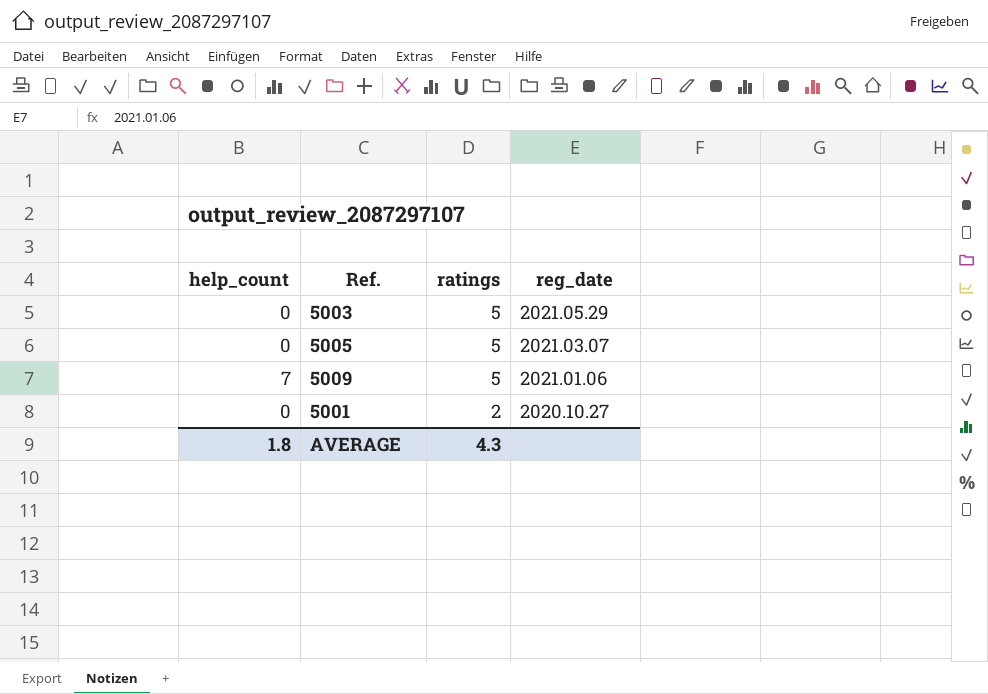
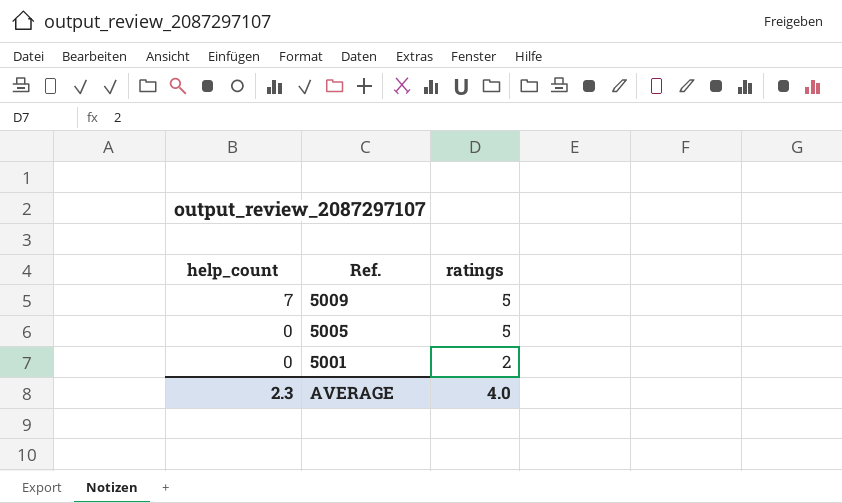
row order: ratings descending -> help_count descending
column reg_date | position: 4 -> none
row 5003: 0 | 5 | 2021.05.29 -> none
AVERAGE | help_count: 1.8 -> 2.3
AVERAGE | ratings: 4.3 -> 4.0

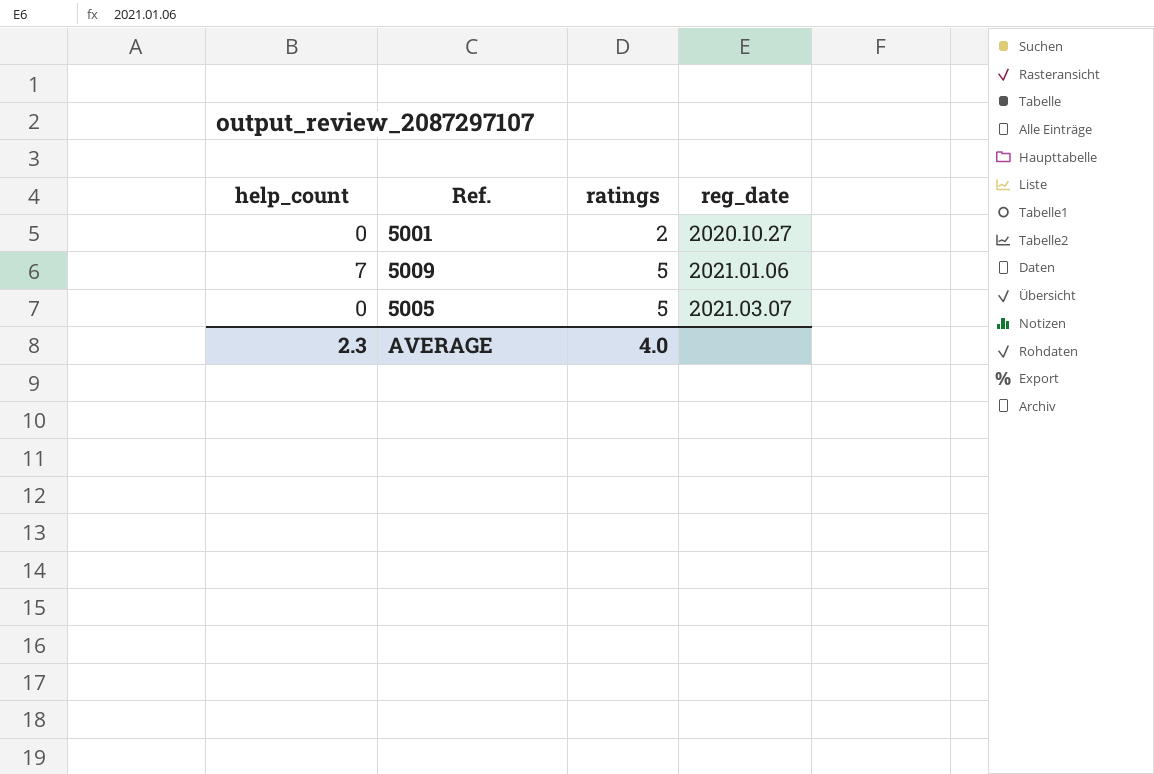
row order: help_count descending -> ratings ascending
column reg_date | position: none -> 4

